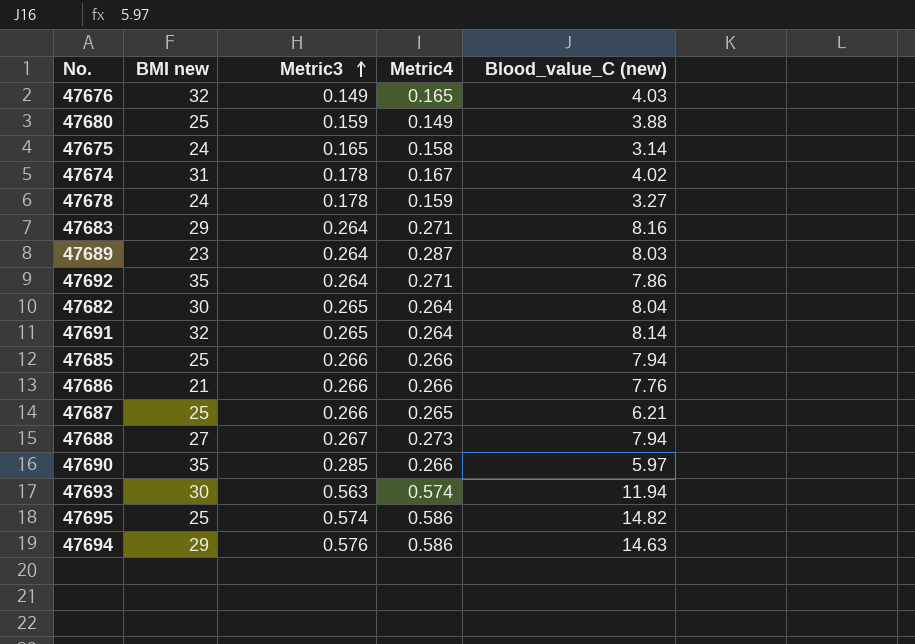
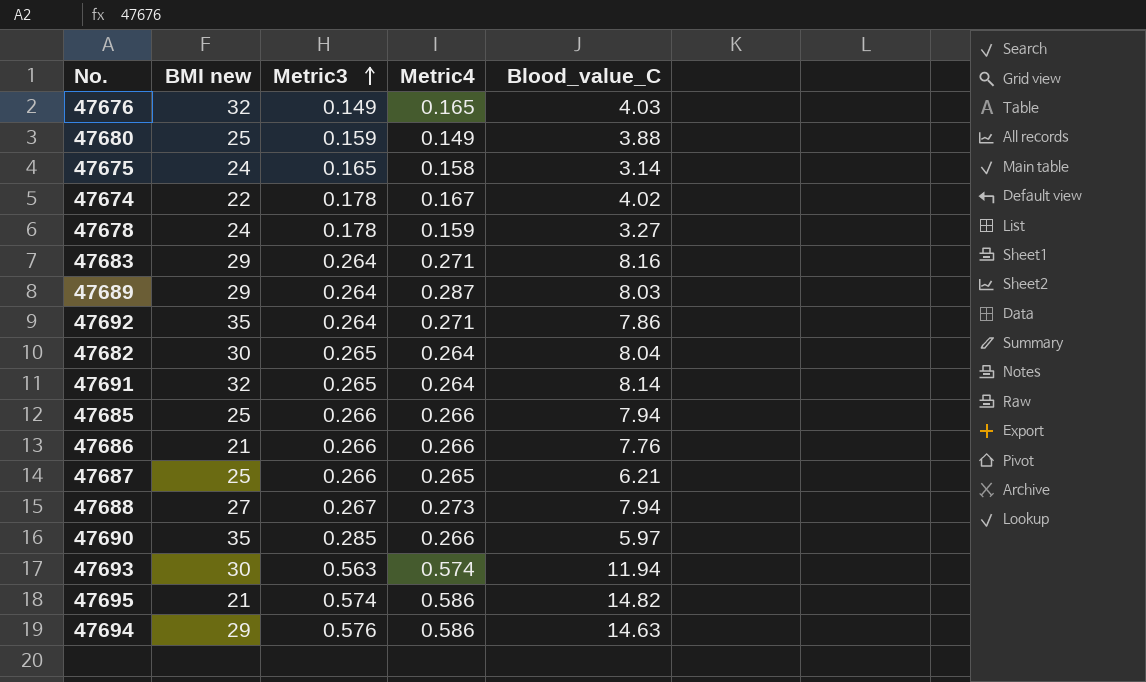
column name: Blood_value_C (new) -> Blood_value_C
47674 | BMI new: 31 -> 22
47689 | BMI new: 23 -> 29
47695 | BMI new: 25 -> 21

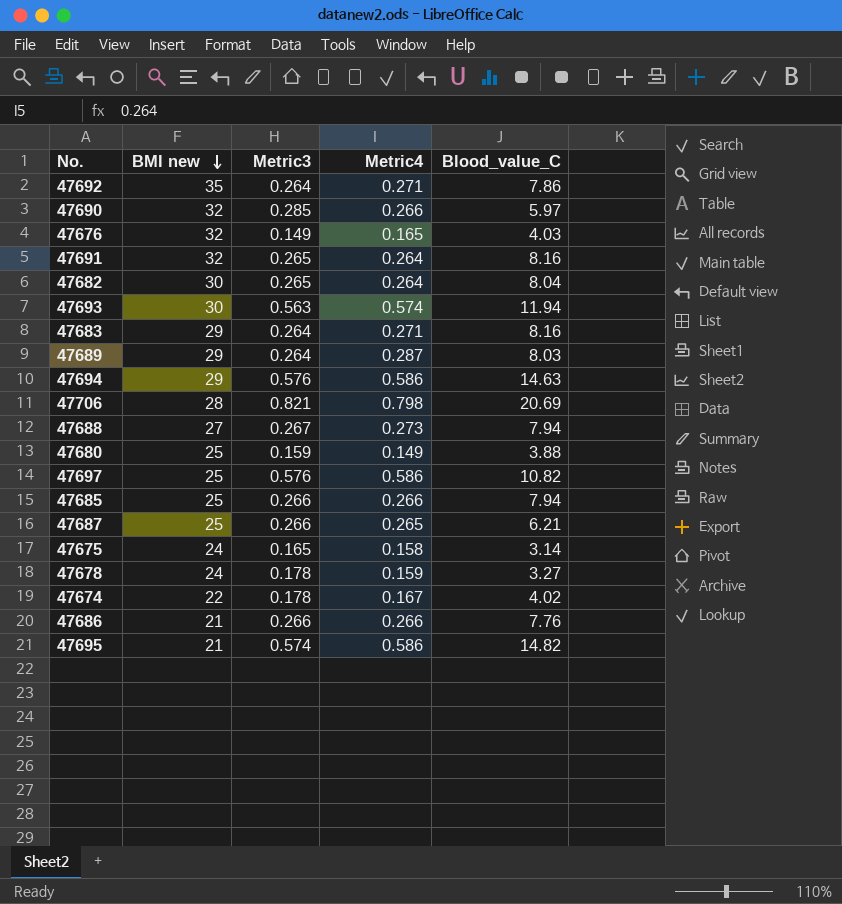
row order: Metric3 ascending -> BMI new descending
47690 | BMI new: 35 -> 32
47691 | Blood_value_C: 8.14 -> 8.16
row 47706: none -> 28 | 0.821 | 0.798 | 20.69
row 47697: none -> 25 | 0.576 | 0.586 | 10.82

